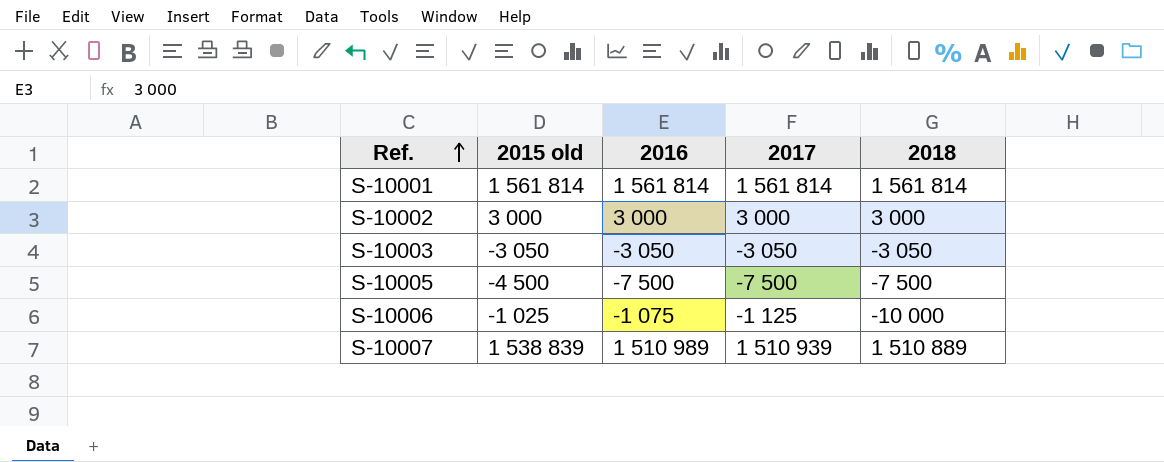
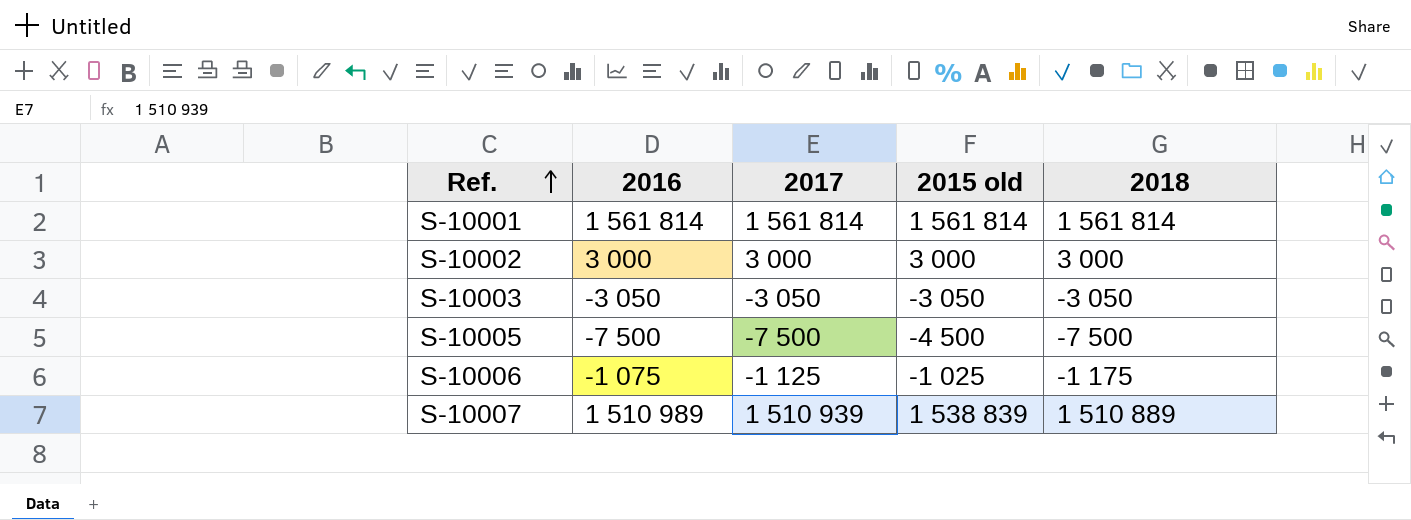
column 2015 old | position: 2 -> 4
S-10006 | 2018: -10 000 -> -1 175

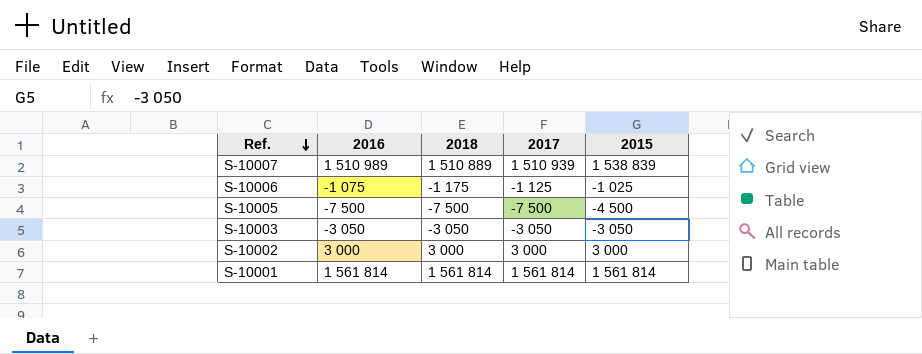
row order: Ref. ascending -> Ref. descending
column 2018 | position: 5 -> 3
column name: 2015 old -> 2015

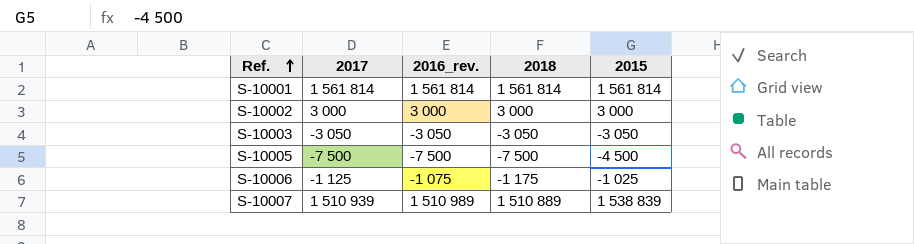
row order: Ref. descending -> Ref. ascending
column 2017 | position: 4 -> 2
column name: 2016 -> 2016_rev.

